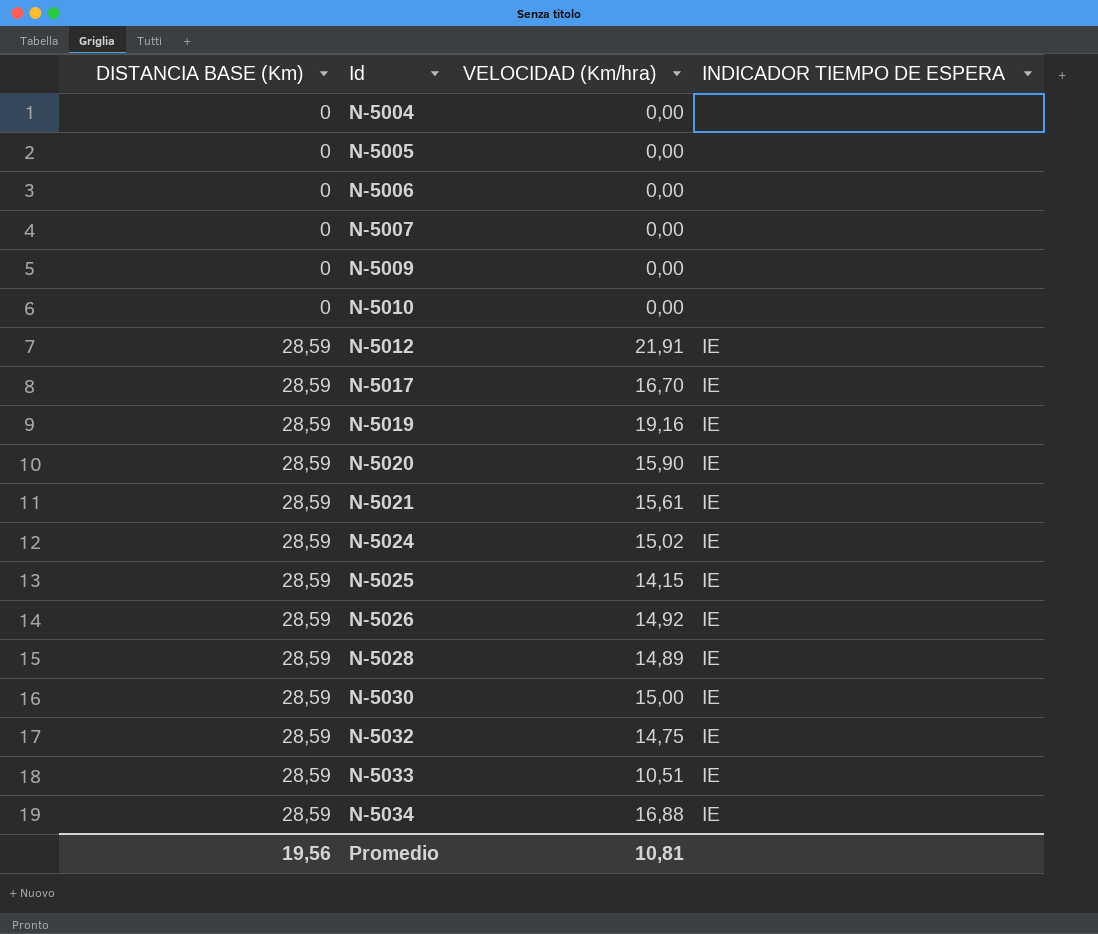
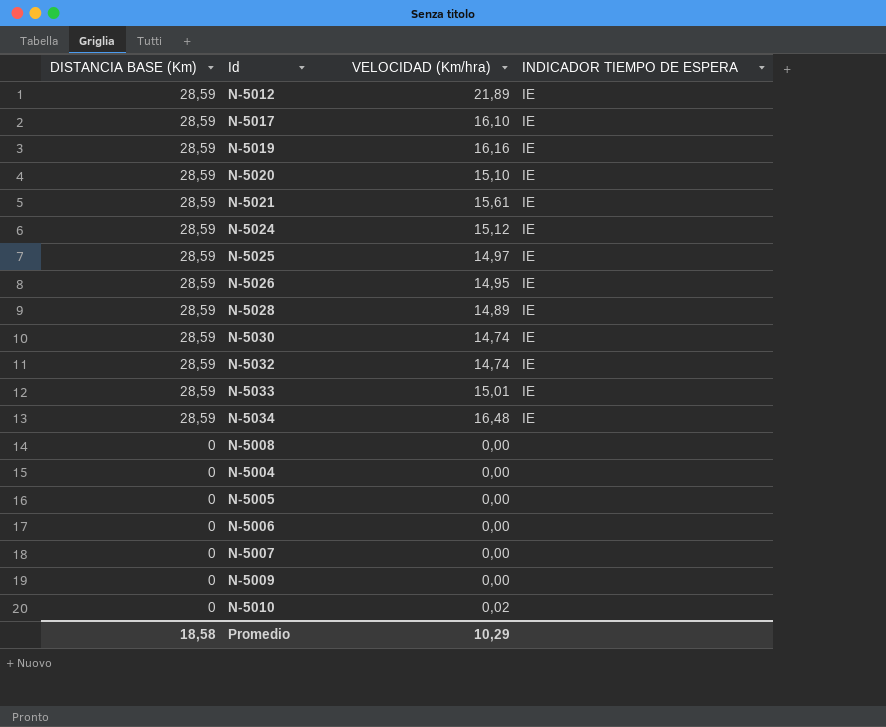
row order: DISTANCIA BASE (Km) ascending -> DISTANCIA BASE (Km) descending
N-5012 | VELOCIDAD (Km/hra): 21,91 -> 21,89
N-5017 | VELOCIDAD (Km/hra): 16,70 -> 16,10
N-5019 | VELOCIDAD (Km/hra): 19,16 -> 16,16
N-5020 | VELOCIDAD (Km/hra): 15,90 -> 15,10
N-5024 | VELOCIDAD (Km/hra): 15,02 -> 15,12
N-5025 | VELOCIDAD (Km/hra): 14,15 -> 14,97
N-5026 | VELOCIDAD (Km/hra): 14,92 -> 14,95
N-5030 | VELOCIDAD (Km/hra): 15,00 -> 14,74
N-5032 | VELOCIDAD (Km/hra): 14,75 -> 14,74
N-5033 | VELOCIDAD (Km/hra): 10,51 -> 15,01
N-5034 | VELOCIDAD (Km/hra): 16,88 -> 16,48
row N-5008: none -> 0 | 0,00 | none
N-5010 | VELOCIDAD (Km/hra): 0,00 -> 0,02
Promedio | DISTANCIA BASE (Km): 19,56 -> 18,58
Promedio | VELOCIDAD (Km/hra): 10,81 -> 10,29

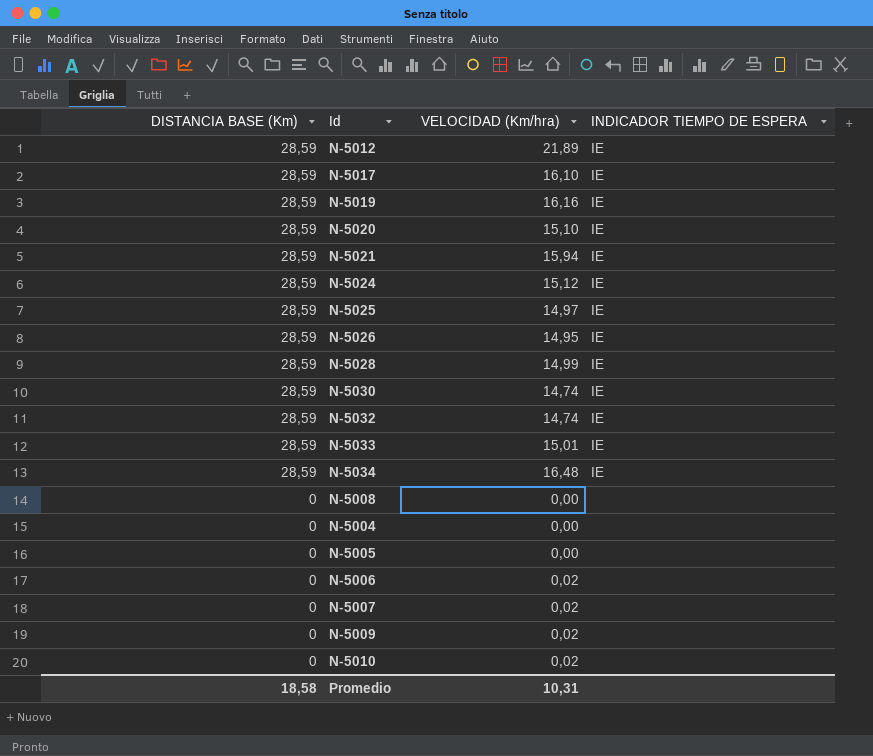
N-5021 | VELOCIDAD (Km/hra): 15,61 -> 15,94
N-5028 | VELOCIDAD (Km/hra): 14,89 -> 14,99
N-5006 | VELOCIDAD (Km/hra): 0,00 -> 0,02
N-5007 | VELOCIDAD (Km/hra): 0,00 -> 0,02
N-5009 | VELOCIDAD (Km/hra): 0,00 -> 0,02
Promedio | VELOCIDAD (Km/hra): 10,29 -> 10,31

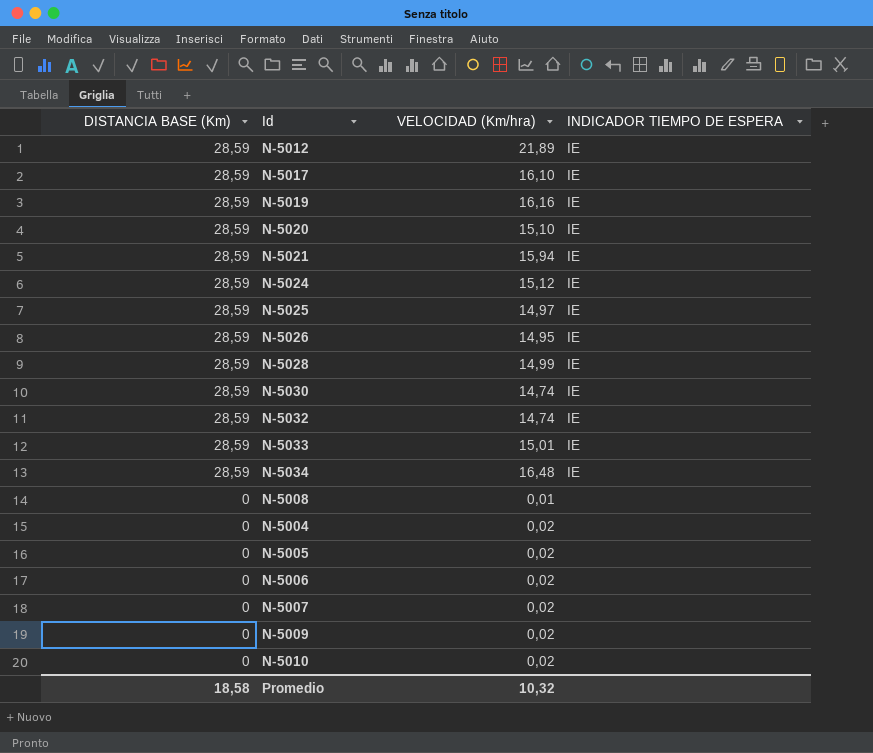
N-5008 | VELOCIDAD (Km/hra): 0,00 -> 0,01
N-5004 | VELOCIDAD (Km/hra): 0,00 -> 0,02
N-5005 | VELOCIDAD (Km/hra): 0,00 -> 0,02
Promedio | VELOCIDAD (Km/hra): 10,31 -> 10,32

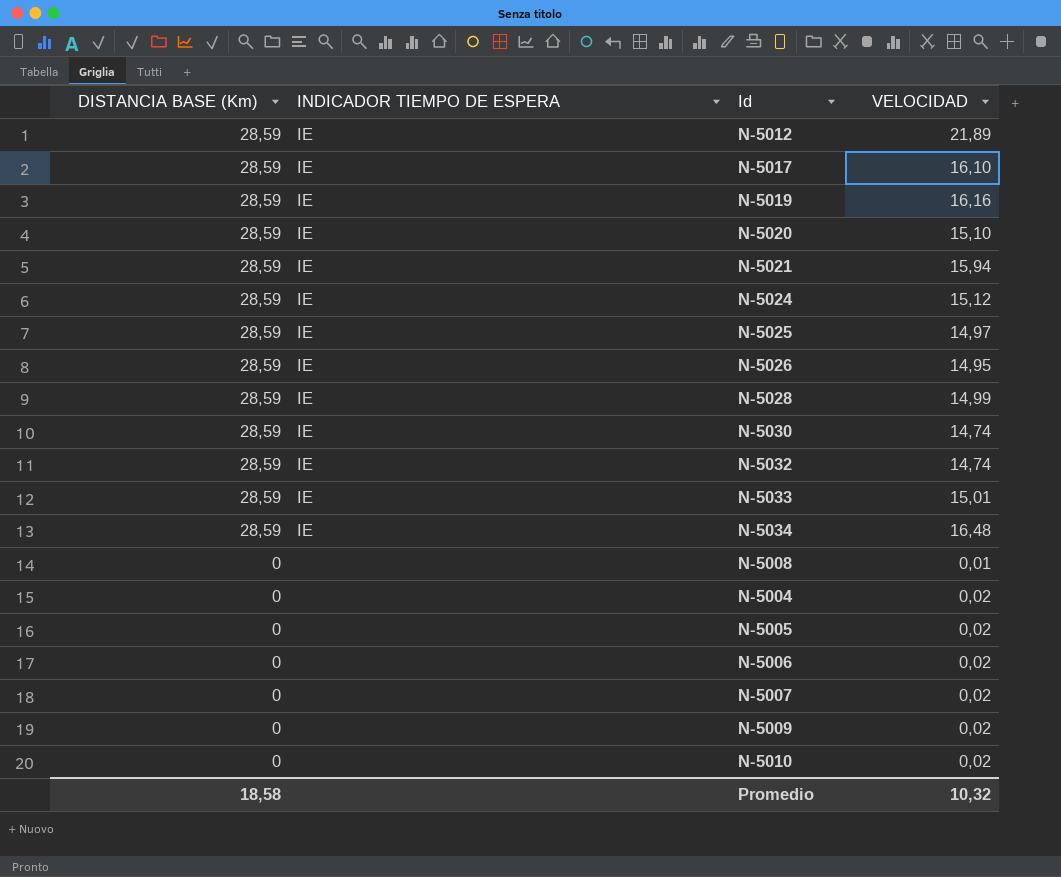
column INDICADOR TIEMPO DE ESPERA | position: 4 -> 2
column name: VELOCIDAD (Km/hra) -> VELOCIDAD

